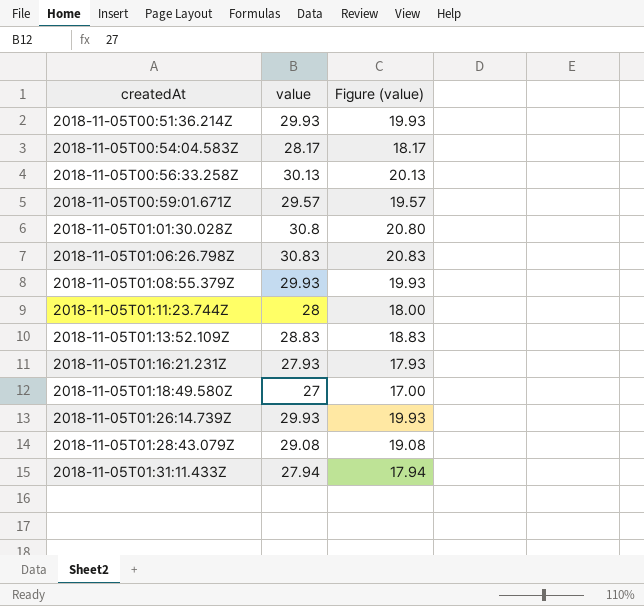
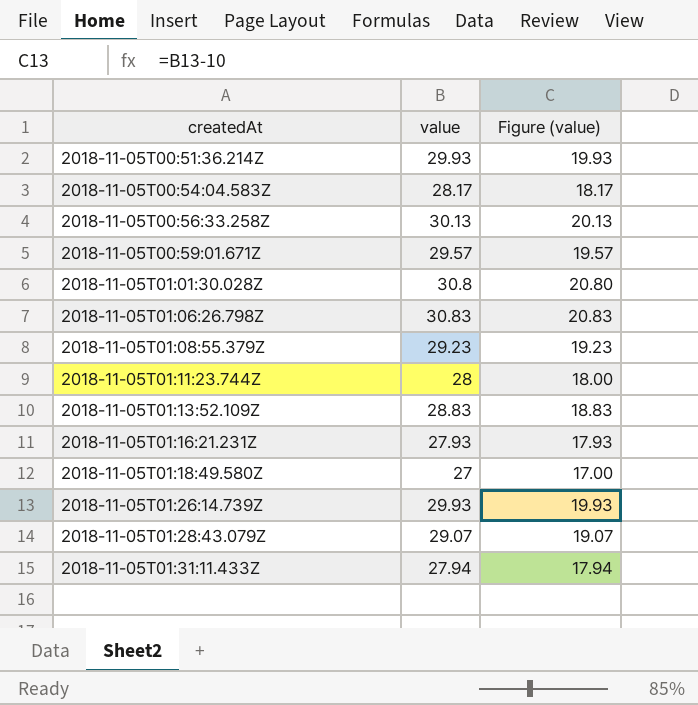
2018-11-05T01:08:55.379Z | value: 29.93 -> 29.23
2018-11-05T01:08:55.379Z | Figure (value): 19.93 -> 19.23
2018-11-05T01:28:43.079Z | value: 29.08 -> 29.07
2018-11-05T01:28:43.079Z | Figure (value): 19.08 -> 19.07

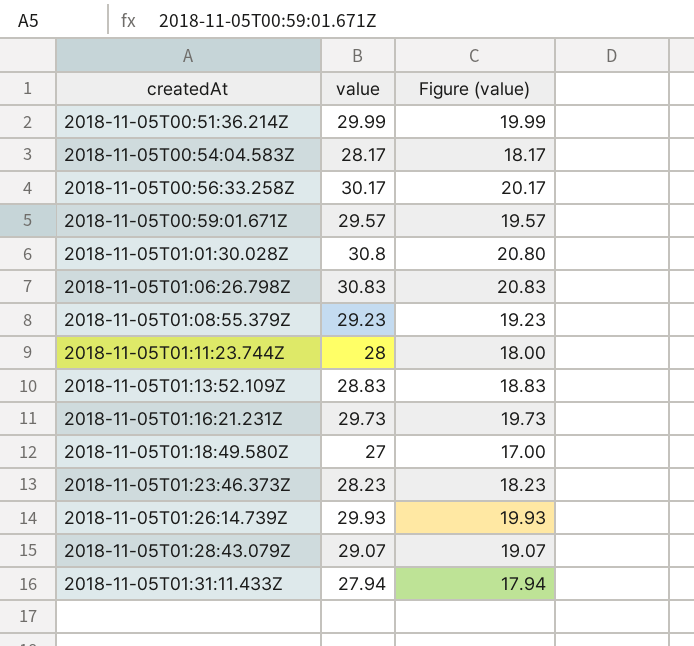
2018-11-05T00:51:36.214Z | value: 29.93 -> 29.99
2018-11-05T00:51:36.214Z | Figure (value): 19.93 -> 19.99
2018-11-05T00:56:33.258Z | value: 30.13 -> 30.17
2018-11-05T00:56:33.258Z | Figure (value): 20.13 -> 20.17
2018-11-05T01:16:21.231Z | value: 27.93 -> 29.73
2018-11-05T01:16:21.231Z | Figure (value): 17.93 -> 19.73
row 2018-11-05T01:23:46.373Z: none -> 28.23 | 18.23

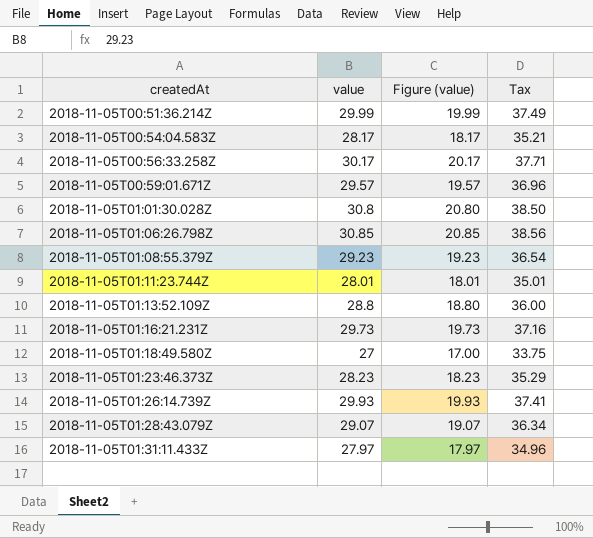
column Tax | formula: none -> [value] * 1.25
2018-11-05T01:06:26.798Z | value: 30.83 -> 30.85
2018-11-05T01:06:26.798Z | Figure (value): 20.83 -> 20.85
2018-11-05T01:11:23.744Z | value: 28 -> 28.01
2018-11-05T01:11:23.744Z | Figure (value): 18.00 -> 18.01
2018-11-05T01:13:52.109Z | value: 28.83 -> 28.8
2018-11-05T01:13:52.109Z | Figure (value): 18.83 -> 18.80
2018-11-05T01:31:11.433Z | value: 27.94 -> 27.97
2018-11-05T01:31:11.433Z | Figure (value): 17.94 -> 17.97

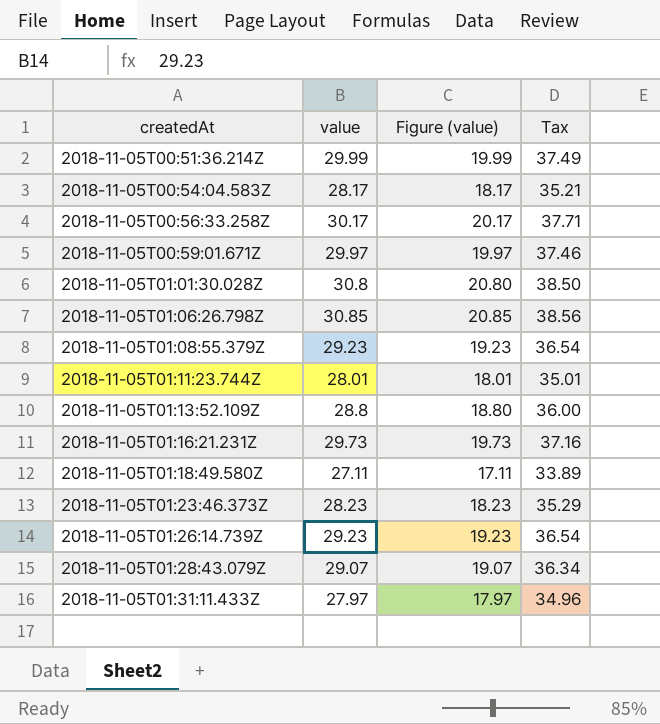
2018-11-05T00:59:01.671Z | value: 29.57 -> 29.97
2018-11-05T00:59:01.671Z | Figure (value): 19.57 -> 19.97
2018-11-05T00:59:01.671Z | Tax: 36.96 -> 37.46
2018-11-05T01:18:49.580Z | value: 27 -> 27.11
2018-11-05T01:18:49.580Z | Figure (value): 17.00 -> 17.11
2018-11-05T01:18:49.580Z | Tax: 33.75 -> 33.89
2018-11-05T01:26:14.739Z | value: 29.93 -> 29.23
2018-11-05T01:26:14.739Z | Figure (value): 19.93 -> 19.23
2018-11-05T01:26:14.739Z | Tax: 37.41 -> 36.54

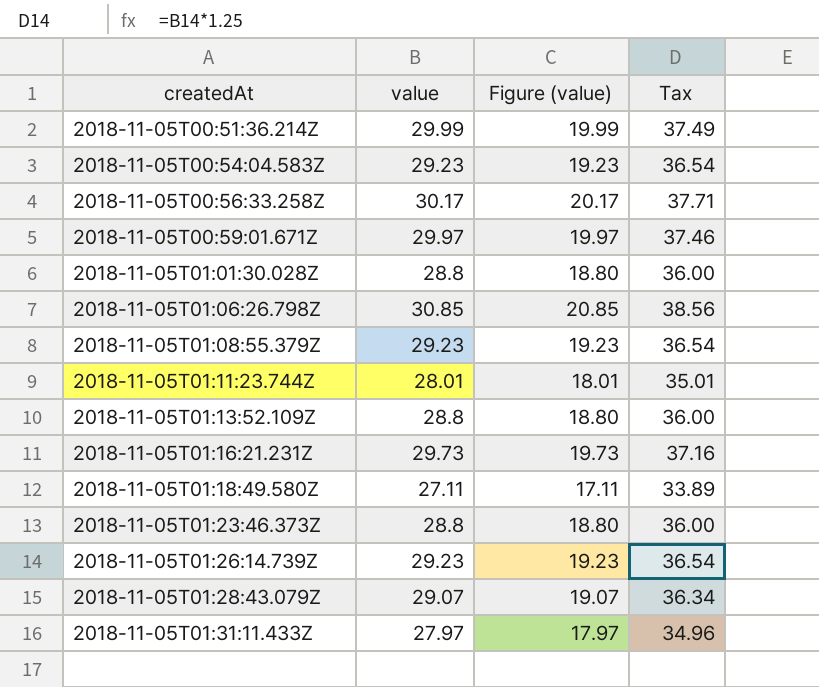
2018-11-05T00:54:04.583Z | value: 28.17 -> 29.23
2018-11-05T00:54:04.583Z | Figure (value): 18.17 -> 19.23
2018-11-05T00:54:04.583Z | Tax: 35.21 -> 36.54
2018-11-05T01:01:30.028Z | value: 30.8 -> 28.8
2018-11-05T01:01:30.028Z | Figure (value): 20.80 -> 18.80
2018-11-05T01:01:30.028Z | Tax: 38.50 -> 36.00
2018-11-05T01:23:46.373Z | value: 28.23 -> 28.8
2018-11-05T01:23:46.373Z | Figure (value): 18.23 -> 18.80
2018-11-05T01:23:46.373Z | Tax: 35.29 -> 36.00

